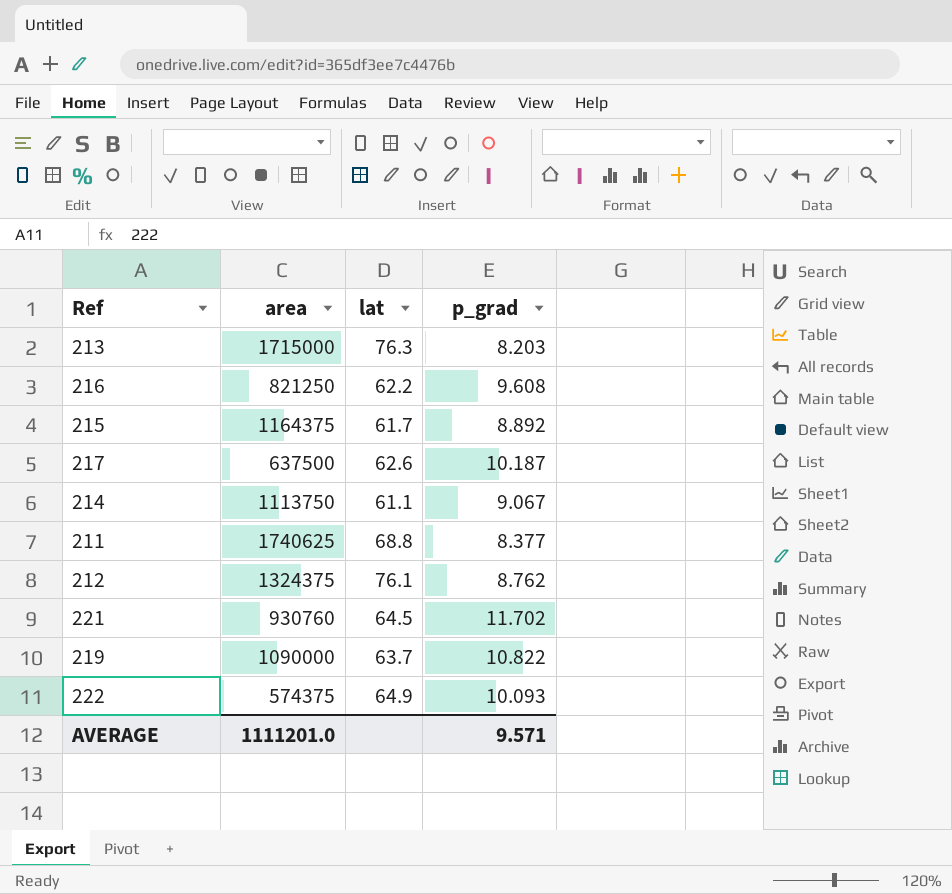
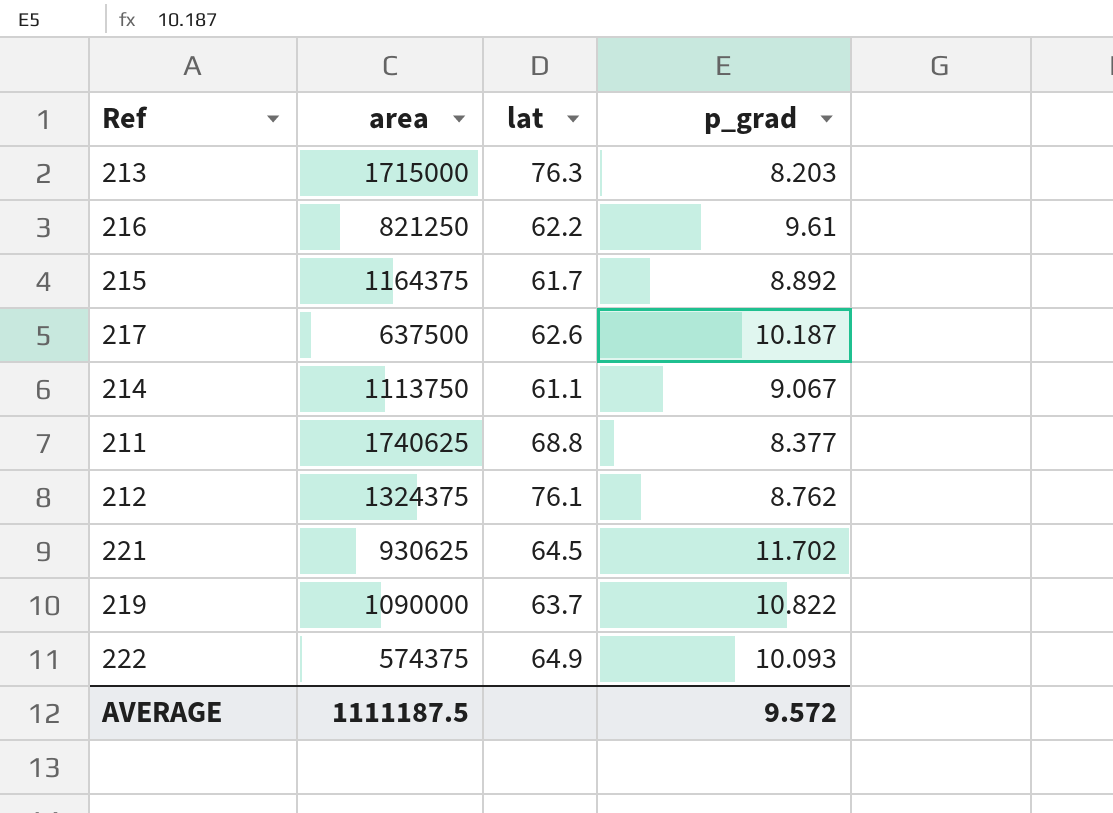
216 | p_grad: 9.608 -> 9.61
221 | area: 930760 -> 930625
AVERAGE | area: 1111201.0 -> 1111187.5
AVERAGE | p_grad: 9.571 -> 9.572

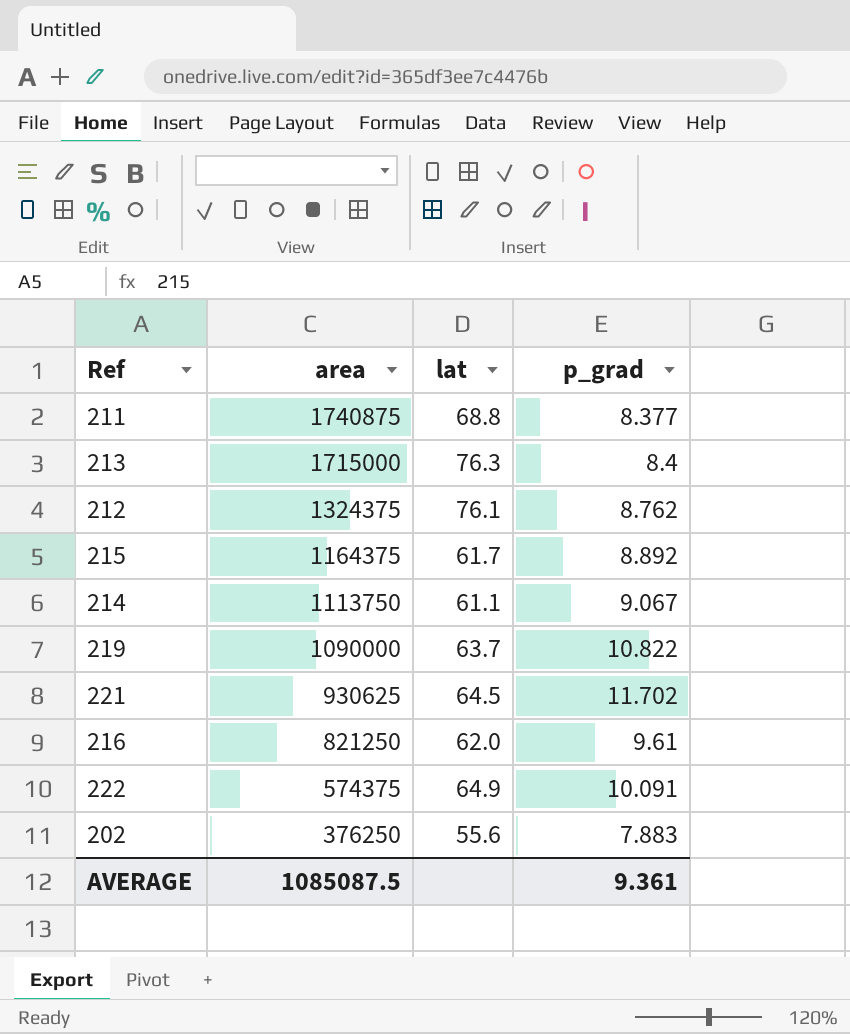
row order: none -> area descending
row 217: 637500 | 62.6 | 10.187 -> none
211 | area: 1740625 -> 1740875
213 | p_grad: 8.203 -> 8.4
216 | lat: 62.2 -> 62.0
222 | p_grad: 10.093 -> 10.091
row 202: none -> 376250 | 55.6 | 7.883
AVERAGE | area: 1111187.5 -> 1085087.5
AVERAGE | p_grad: 9.572 -> 9.361

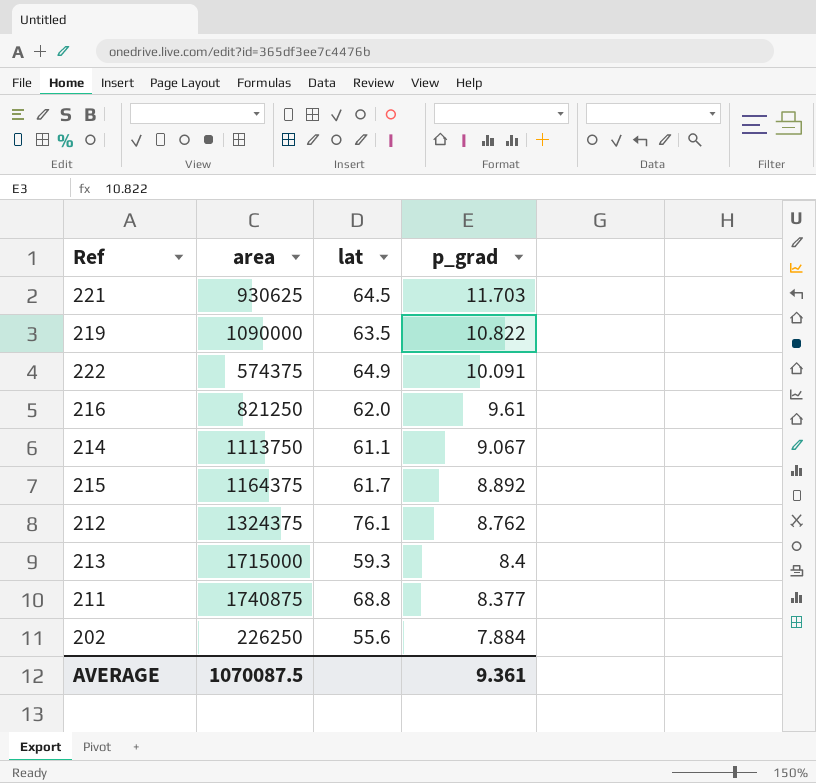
row order: area descending -> p_grad descending
221 | p_grad: 11.702 -> 11.703
219 | lat: 63.7 -> 63.5
213 | lat: 76.3 -> 59.3
202 | area: 376250 -> 226250
202 | p_grad: 7.883 -> 7.884
AVERAGE | area: 1085087.5 -> 1070087.5

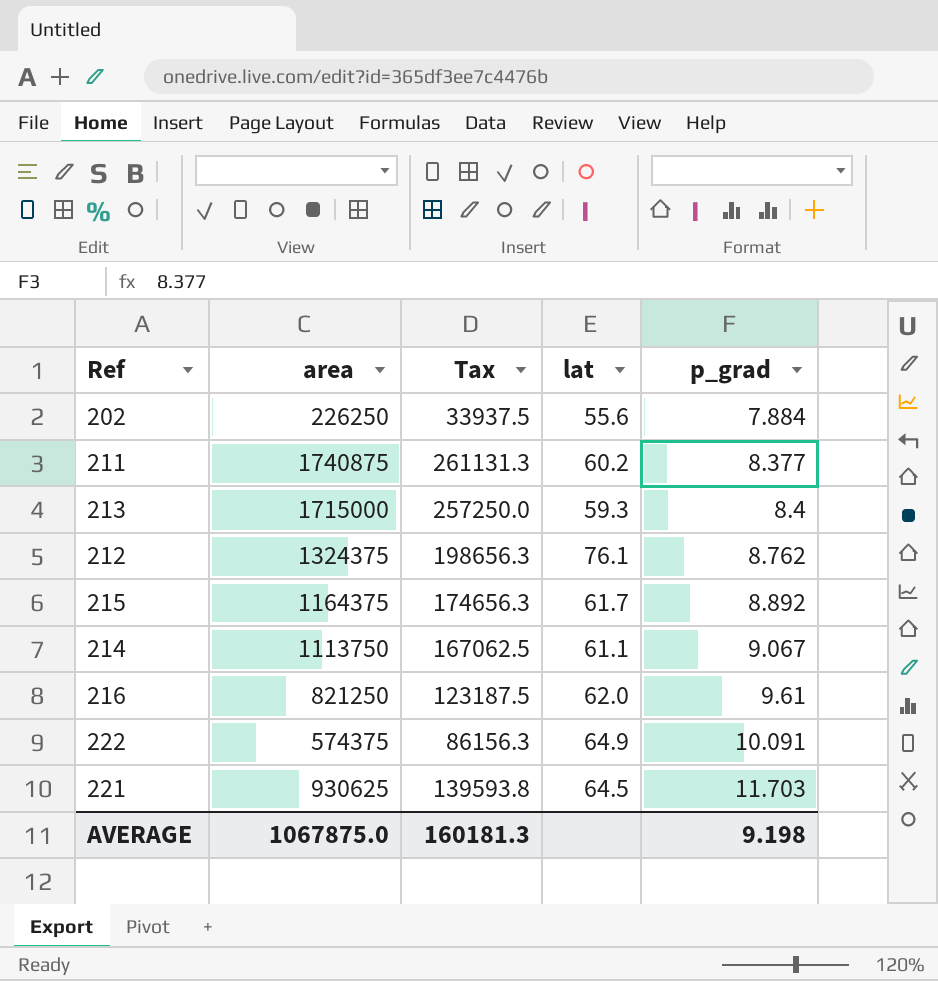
row order: p_grad descending -> p_grad ascending
column Tax | formula: none -> [area] * 0.15
row 219: 1090000 | 63.5 | 10.822 -> none
211 | lat: 68.8 -> 60.2
AVERAGE | area: 1070087.5 -> 1067875.0
AVERAGE | p_grad: 9.361 -> 9.198

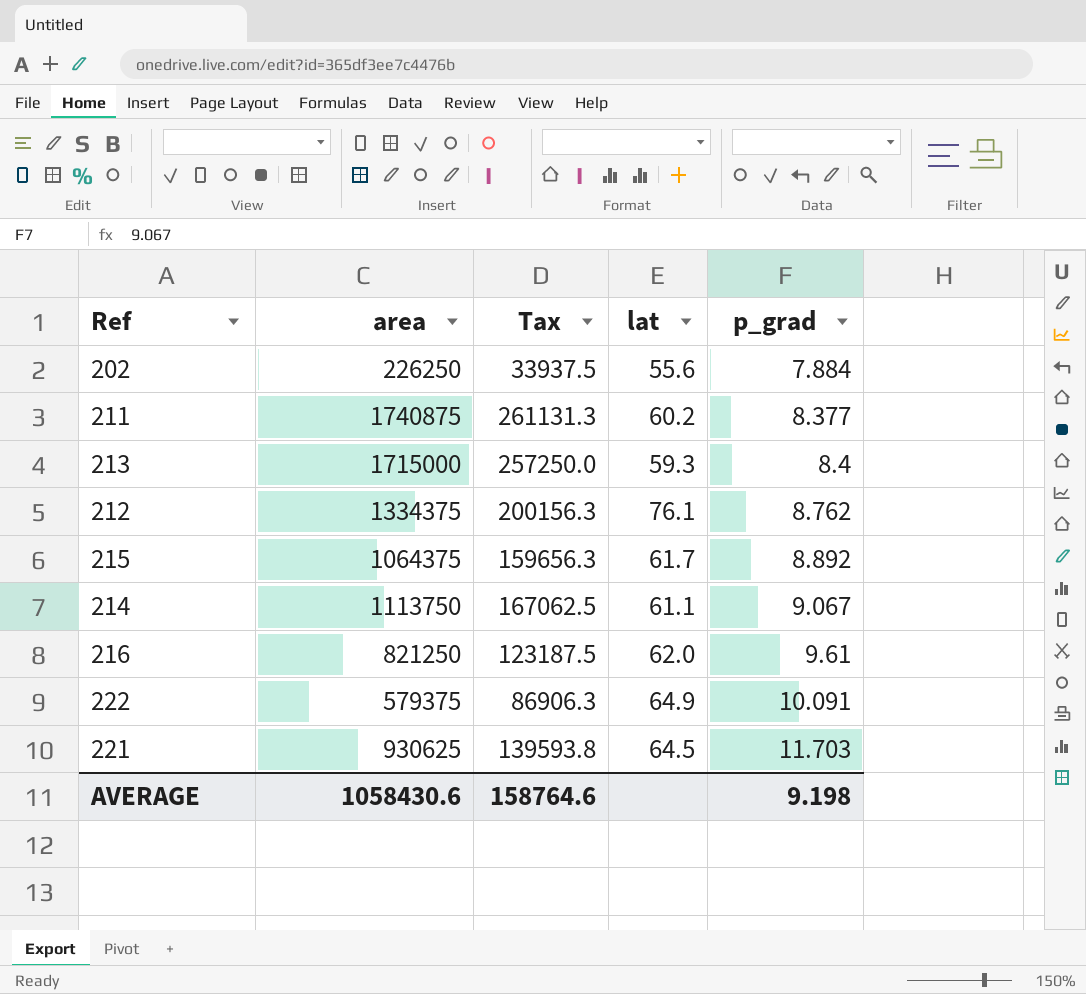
212 | area: 1324375 -> 1334375
212 | Tax: 198656.3 -> 200156.3
215 | area: 1164375 -> 1064375
215 | Tax: 174656.3 -> 159656.3
222 | area: 574375 -> 579375
222 | Tax: 86156.3 -> 86906.3
AVERAGE | area: 1067875.0 -> 1058430.6
AVERAGE | Tax: 160181.3 -> 158764.6

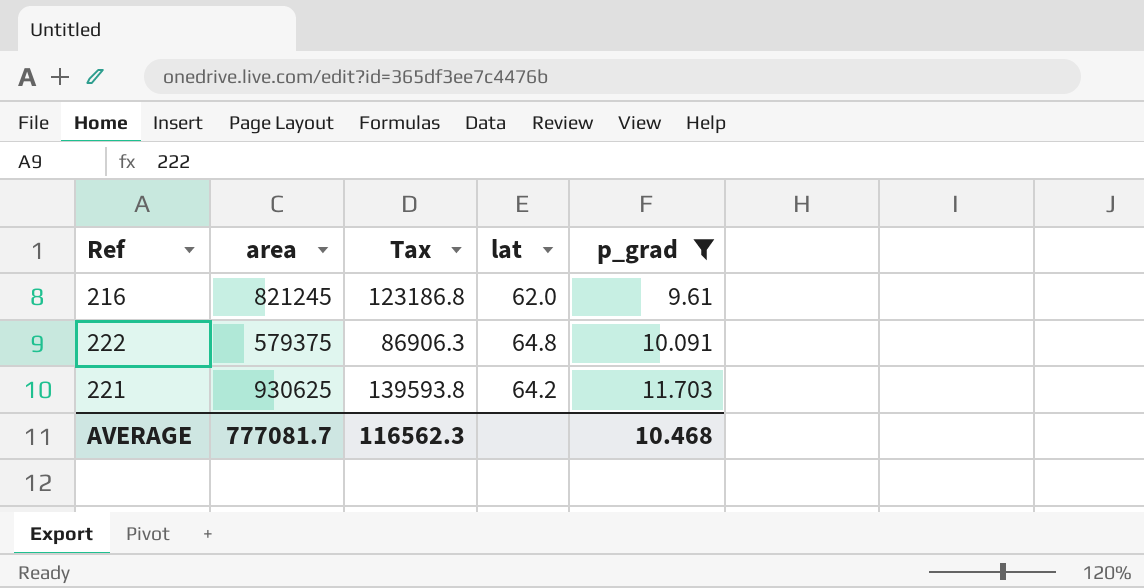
filter: none -> p_grad >= 9.61
216 | area: 821250 -> 821245
216 | Tax: 123187.5 -> 123186.8
222 | lat: 64.9 -> 64.8
221 | lat: 64.5 -> 64.2
AVERAGE | area: 1058430.6 -> 777081.7
AVERAGE | Tax: 158764.6 -> 116562.3
AVERAGE | p_grad: 9.198 -> 10.468

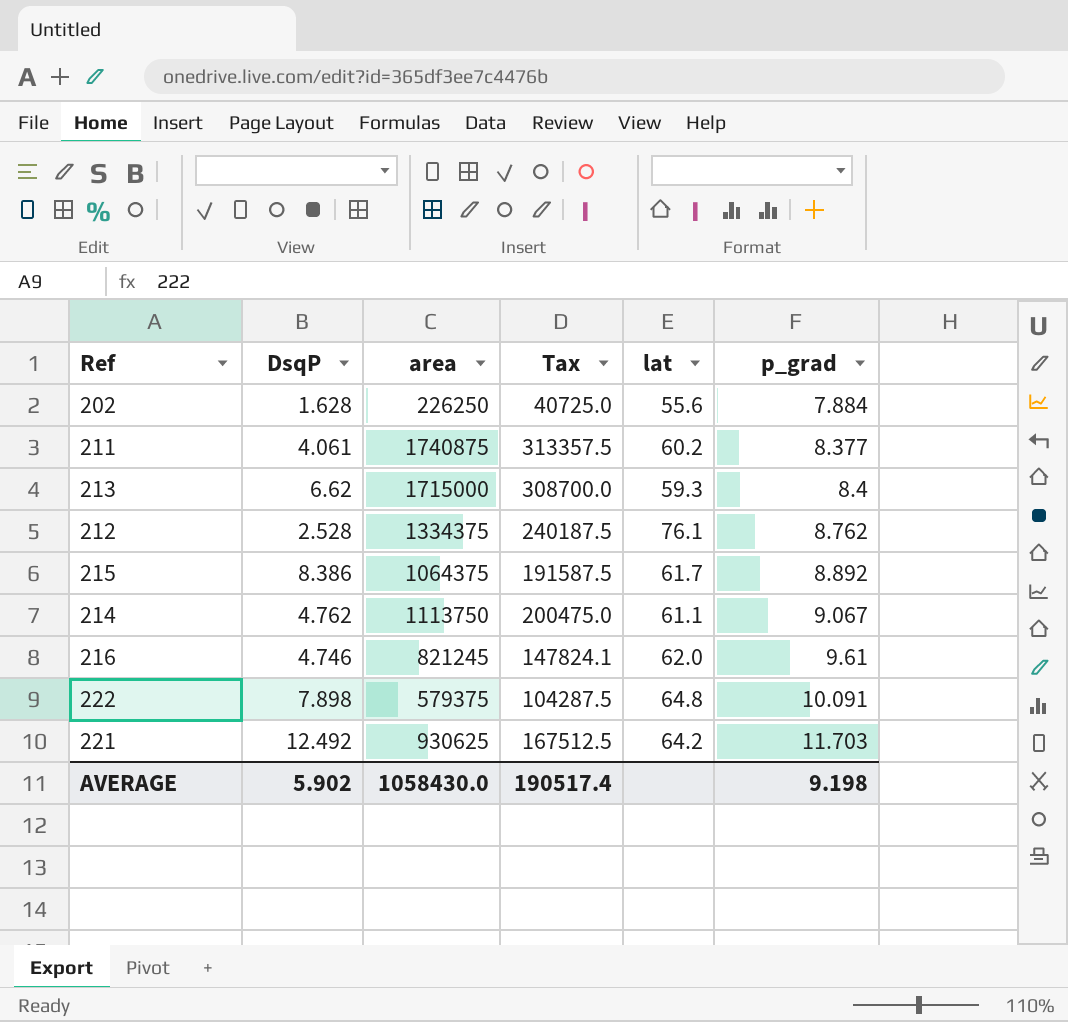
filter: p_grad >= 9.61 -> none
column DsqP | position: none -> 2
column Tax | formula: [area] * 0.15 -> [area] * 0.18
AVERAGE | area: 777081.7 -> 1058430.0
AVERAGE | Tax: 116562.3 -> 190517.4
AVERAGE | p_grad: 10.468 -> 9.198

